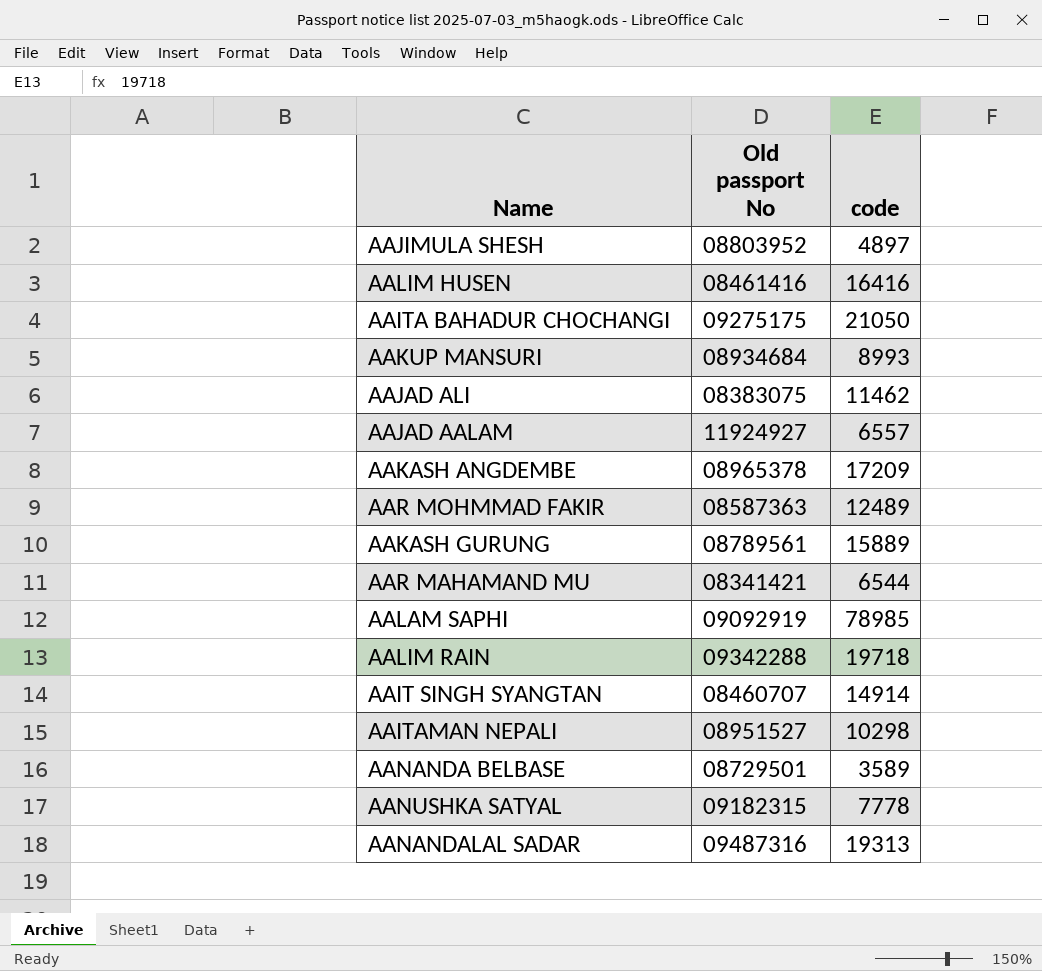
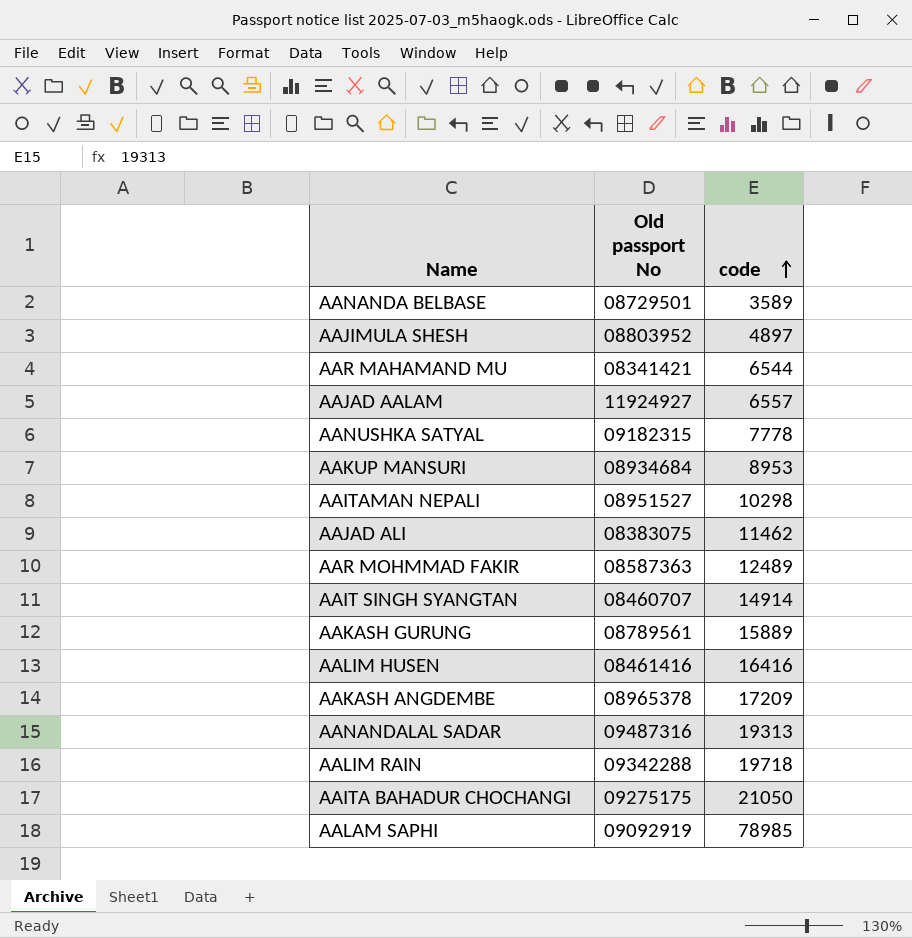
row order: none -> code ascending
AAKUP MANSURI | code: 8993 -> 8953

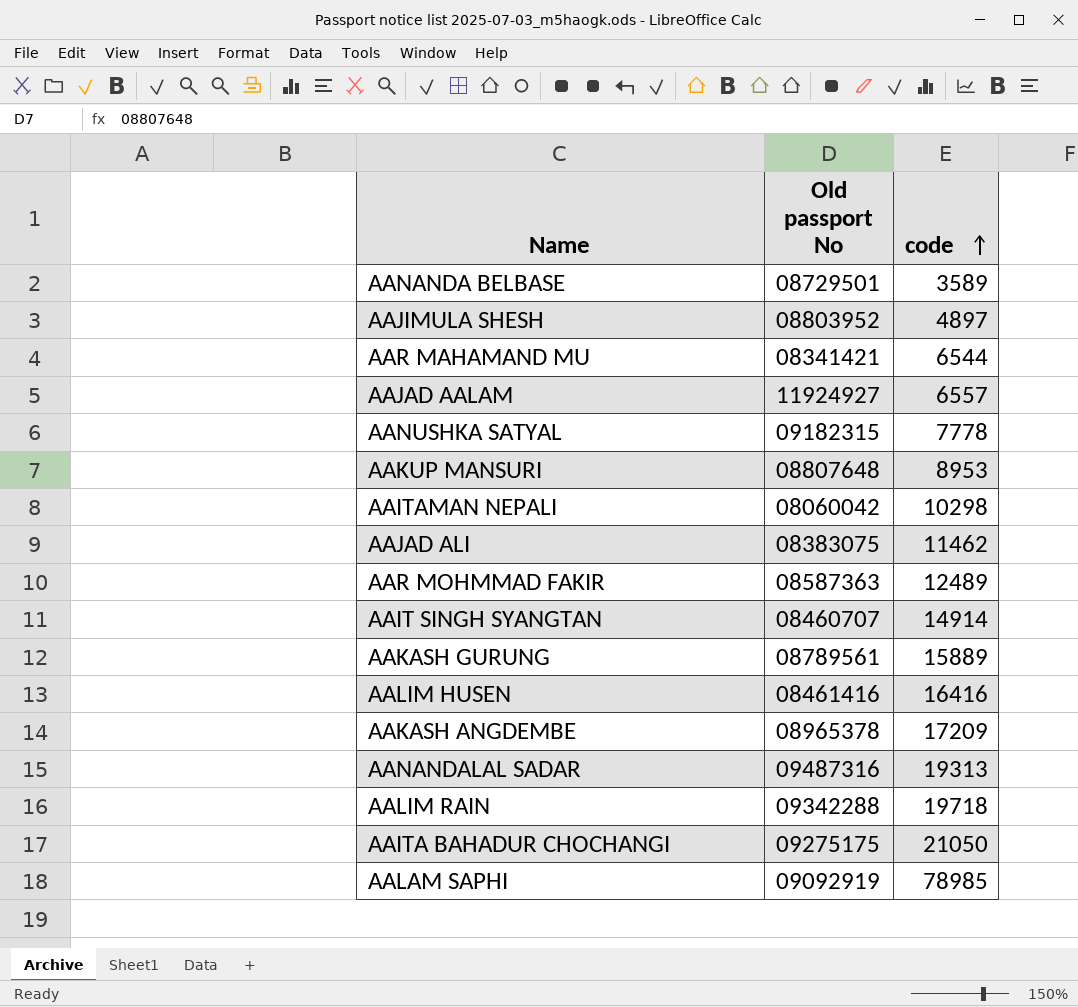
AAKUP MANSURI | Old passport No: 08934684 -> 08807648
AAITAMAN NEPALI | Old passport No: 08951527 -> 08060042

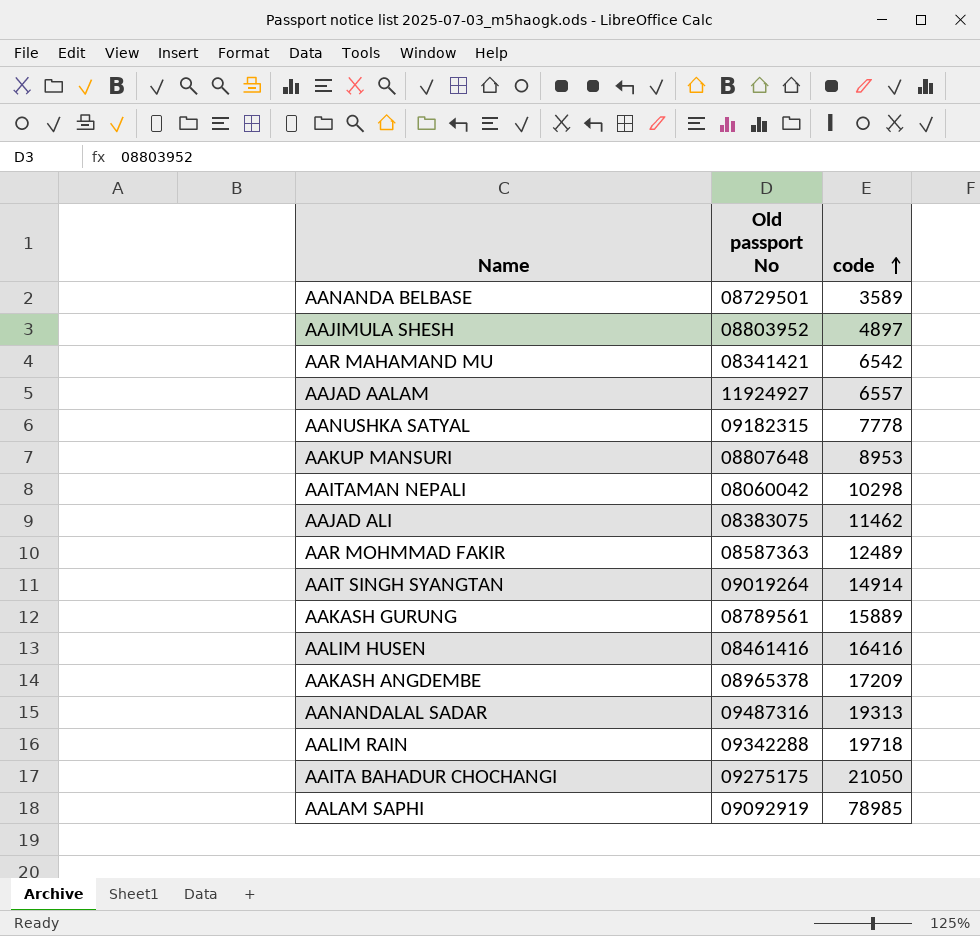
AAR MAHAMAND MU | code: 6544 -> 6542
AAIT SINGH SYANGTAN | Old passport No: 08460707 -> 09019264

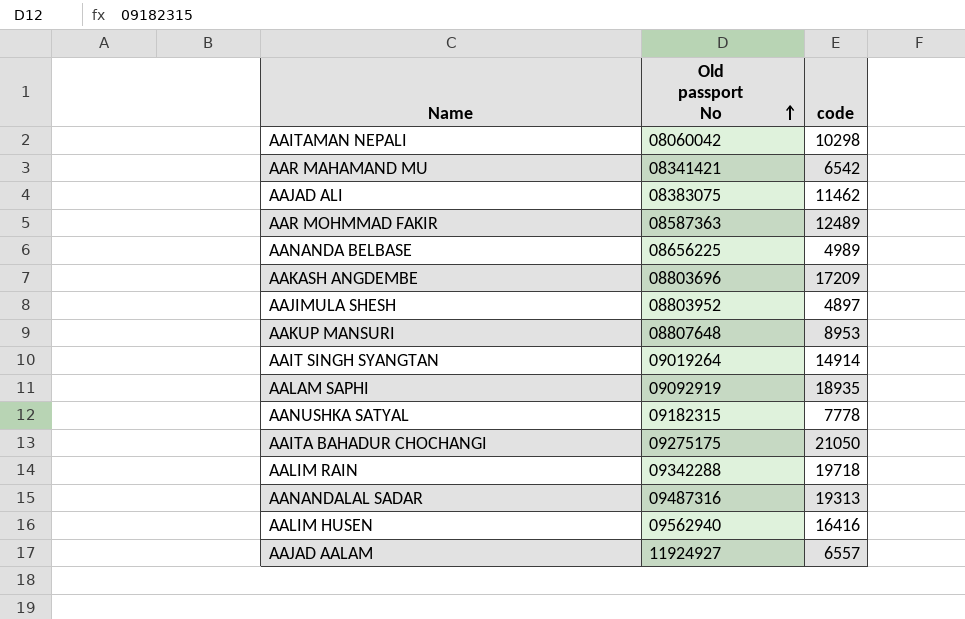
row order: code ascending -> Old passport No ascending
row AAKASH GURUNG: 08789561 | 15889 -> none
AANANDA BELBASE | Old passport No: 08729501 -> 08656225
AANANDA BELBASE | code: 3589 -> 4989
AAKASH ANGDEMBE | Old passport No: 08965378 -> 08803696
AALAM SAPHI | code: 78985 -> 18935
AALIM HUSEN | Old passport No: 08461416 -> 09562940

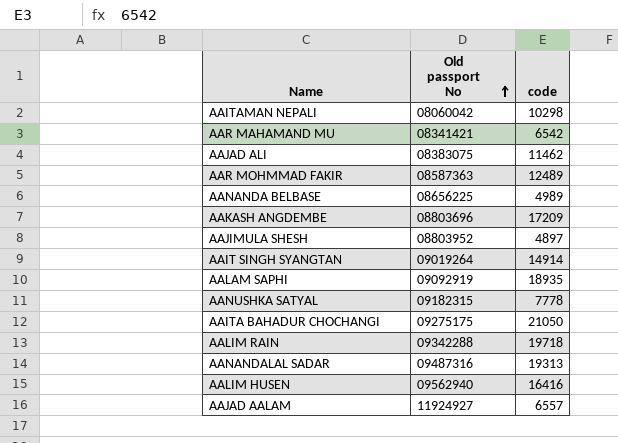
row AAKUP MANSURI: 08807648 | 8953 -> none

